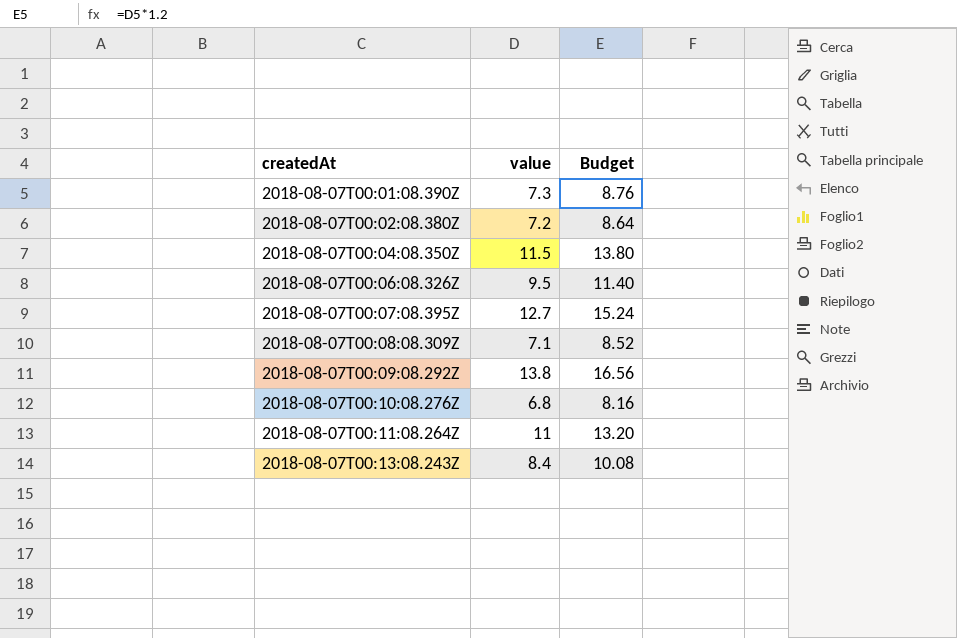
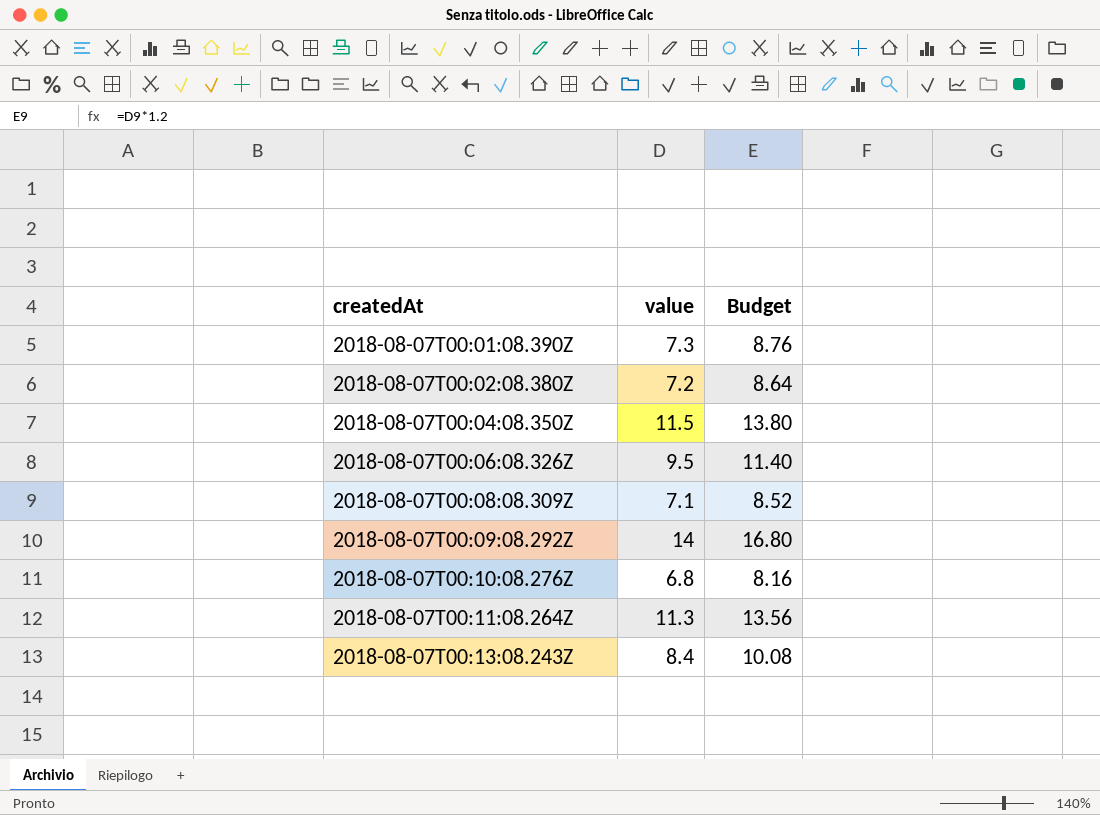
row 2018-08-07T00:07:08.395Z: 12.7 | 15.24 -> none
2018-08-07T00:09:08.292Z | value: 13.8 -> 14
2018-08-07T00:09:08.292Z | Budget: 16.56 -> 16.80
2018-08-07T00:11:08.264Z | value: 11 -> 11.3
2018-08-07T00:11:08.264Z | Budget: 13.20 -> 13.56

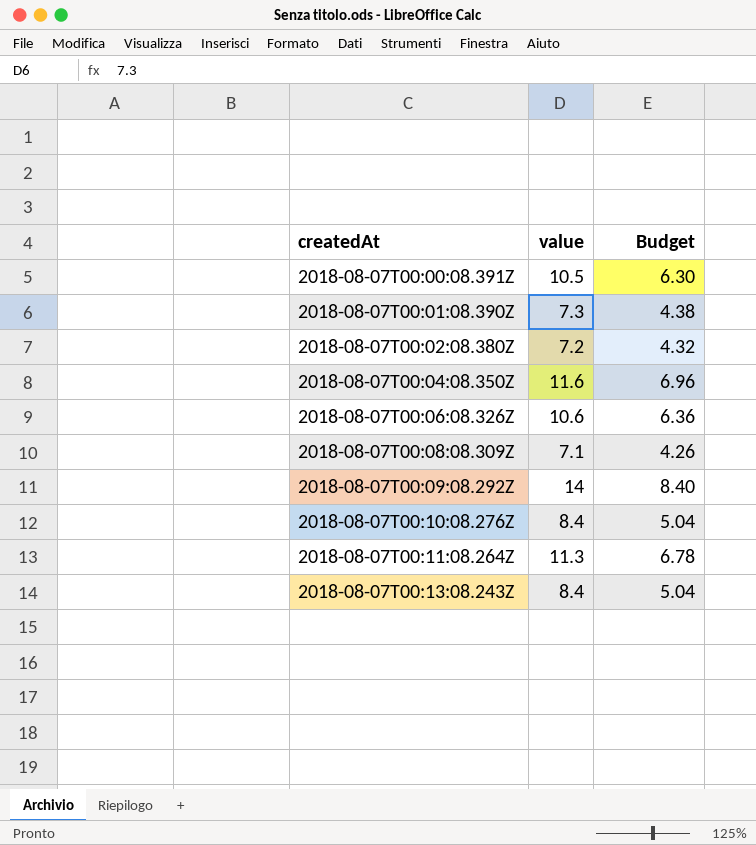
column Budget | formula: [value] * 1.2 -> [value] * 0.6
row 2018-08-07T00:00:08.391Z: none -> 10.5 | 6.30
2018-08-07T00:04:08.350Z | value: 11.5 -> 11.6
2018-08-07T00:06:08.326Z | value: 9.5 -> 10.6
2018-08-07T00:10:08.276Z | value: 6.8 -> 8.4

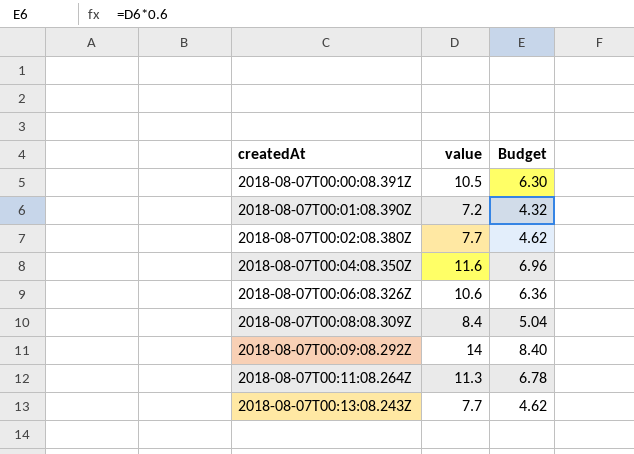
row 2018-08-07T00:10:08.276Z: 8.4 | 5.04 -> none
2018-08-07T00:01:08.390Z | value: 7.3 -> 7.2
2018-08-07T00:01:08.390Z | Budget: 4.38 -> 4.32
2018-08-07T00:02:08.380Z | value: 7.2 -> 7.7
2018-08-07T00:02:08.380Z | Budget: 4.32 -> 4.62
2018-08-07T00:08:08.309Z | value: 7.1 -> 8.4
2018-08-07T00:08:08.309Z | Budget: 4.26 -> 5.04
2018-08-07T00:13:08.243Z | value: 8.4 -> 7.7
2018-08-07T00:13:08.243Z | Budget: 5.04 -> 4.62

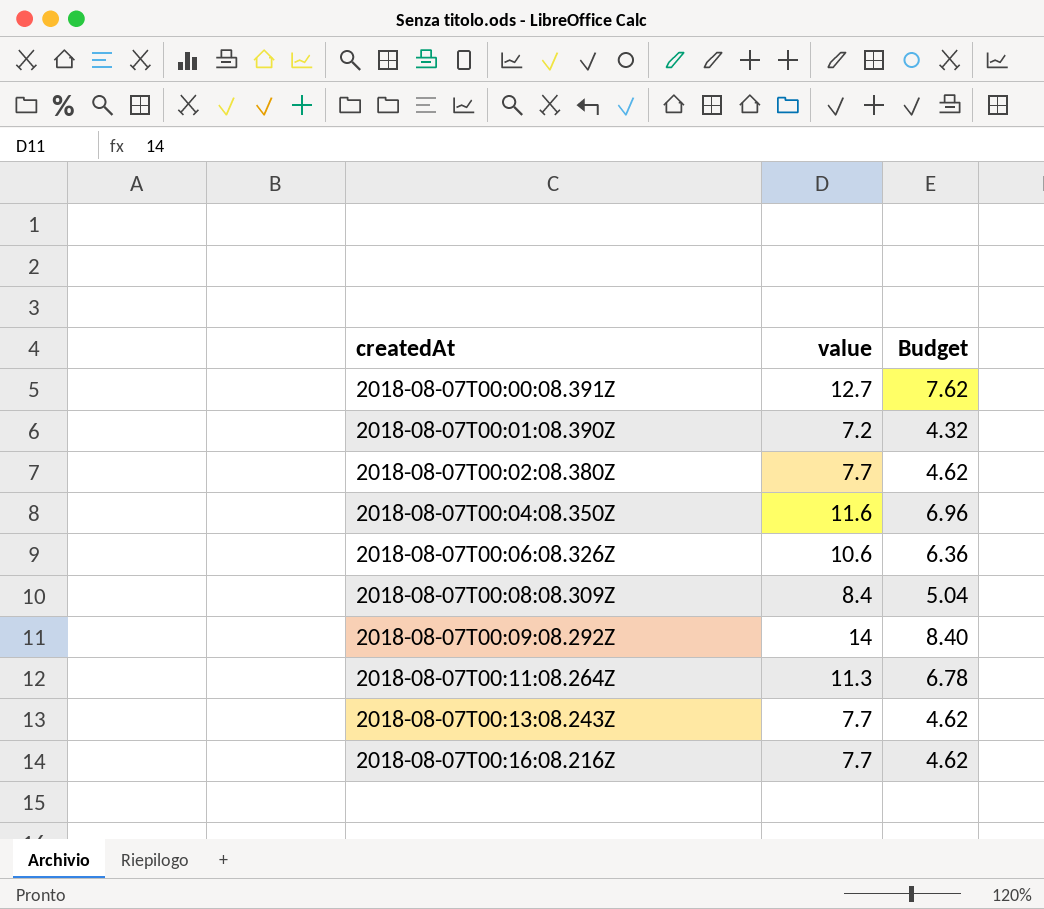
2018-08-07T00:00:08.391Z | value: 10.5 -> 12.7
2018-08-07T00:00:08.391Z | Budget: 6.30 -> 7.62
row 2018-08-07T00:16:08.216Z: none -> 7.7 | 4.62

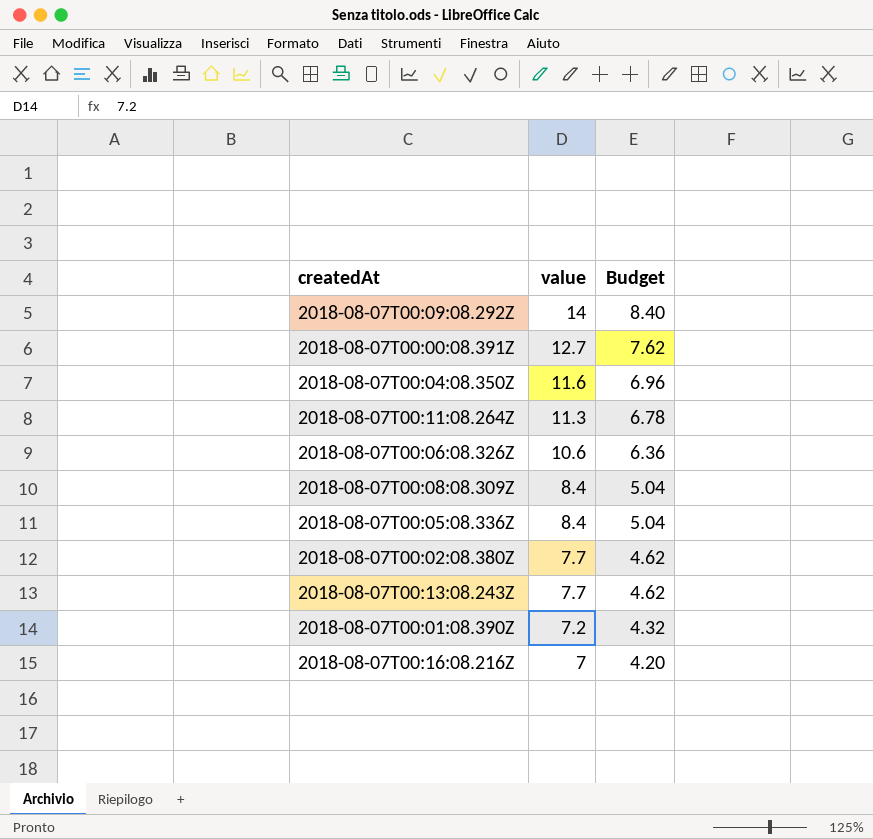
row order: createdAt ascending -> value descending
row 2018-08-07T00:05:08.336Z: none -> 8.4 | 5.04
2018-08-07T00:16:08.216Z | value: 7.7 -> 7
2018-08-07T00:16:08.216Z | Budget: 4.62 -> 4.20

